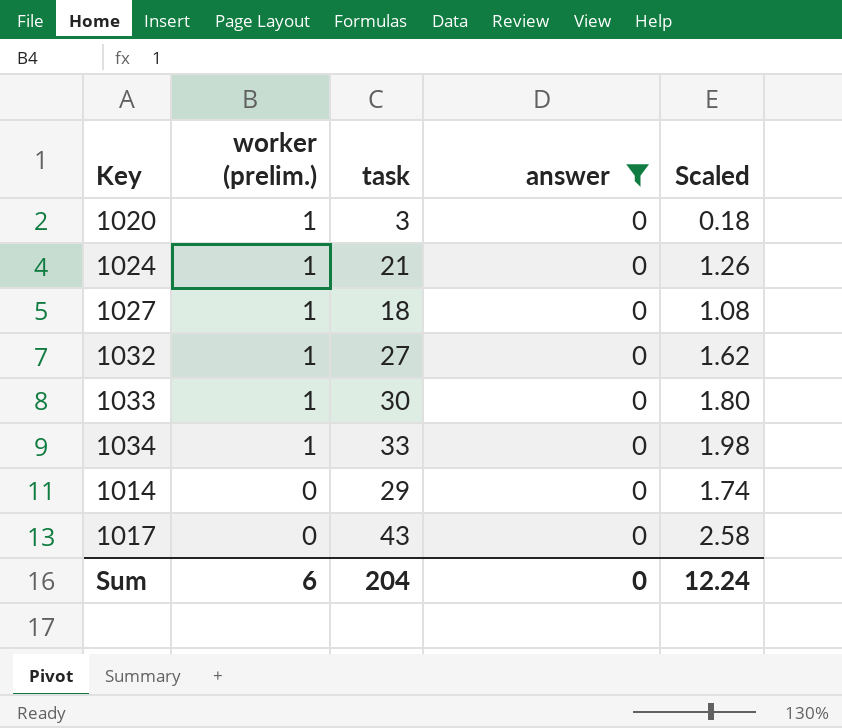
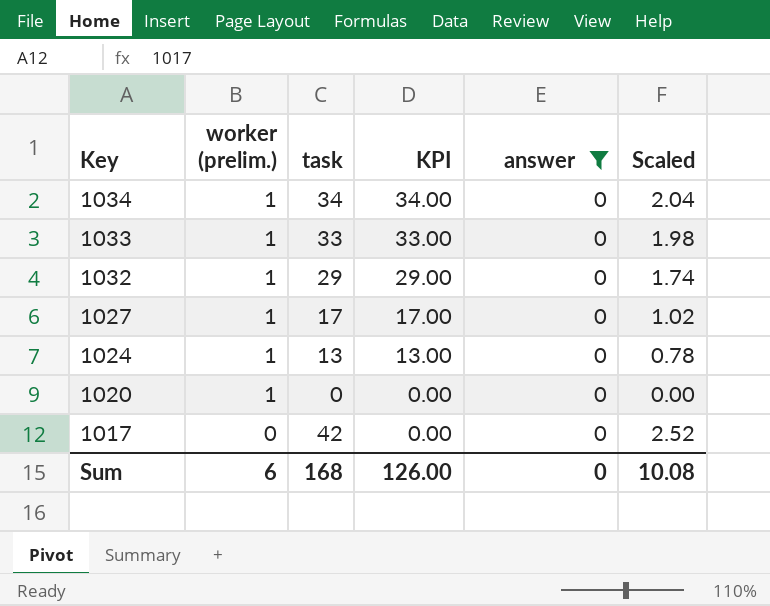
row order: worker (prelim.) descending -> Key descending
column KPI | formula: none -> [worker (prelim.)] * [task]
row 1014: 0 | 29 | 0 | 1.74 -> none
1034 | task: 33 -> 34
1034 | Scaled: 1.98 -> 2.04
1033 | task: 30 -> 33
1033 | Scaled: 1.80 -> 1.98
1032 | task: 27 -> 29
1032 | Scaled: 1.62 -> 1.74
1027 | task: 18 -> 17
1027 | Scaled: 1.08 -> 1.02
1024 | task: 21 -> 13
1024 | Scaled: 1.26 -> 0.78
1020 | task: 3 -> 0
1020 | Scaled: 0.18 -> 0.00
1017 | task: 43 -> 42
1017 | Scaled: 2.58 -> 2.52
Sum | task: 204 -> 168
Sum | Scaled: 12.24 -> 10.08

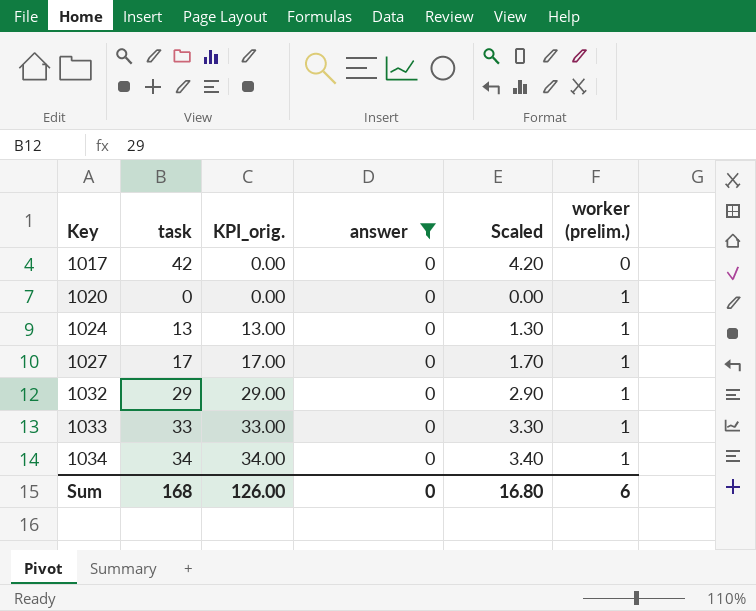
row order: Key descending -> Key ascending
column name: KPI -> KPI_orig.
column Scaled | formula: [task] * 0.06 -> [task] * 0.1
column worker (prelim.) | position: 2 -> 6
Sum | Scaled: 10.08 -> 16.80

